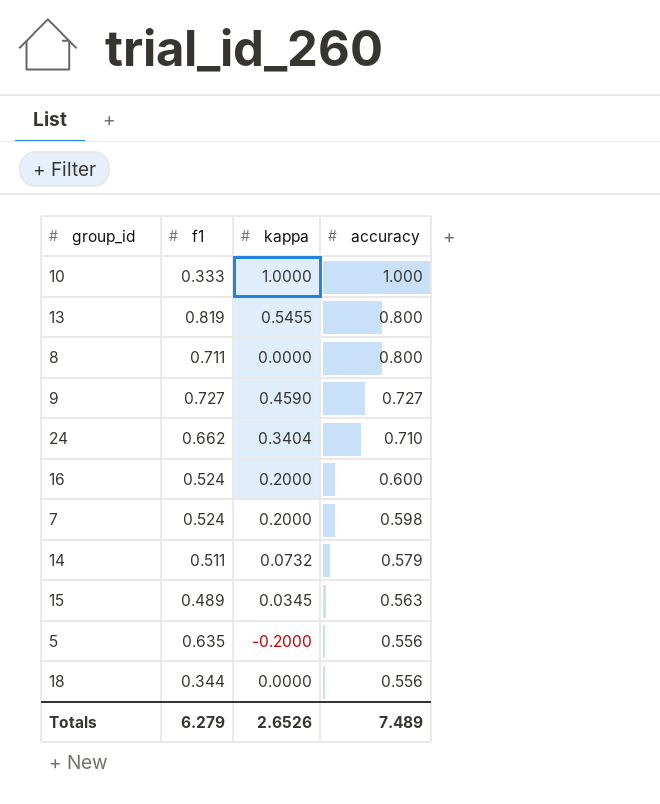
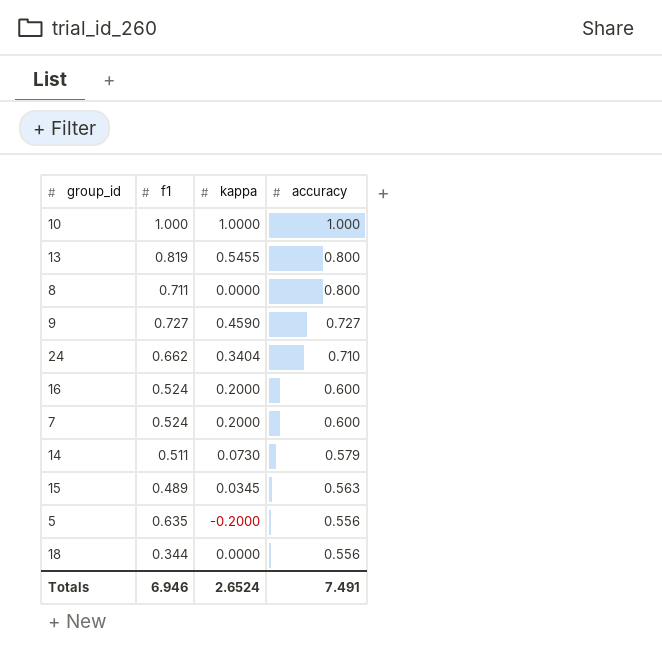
10 | f1: 0.333 -> 1.000
7 | accuracy: 0.598 -> 0.600
14 | kappa: 0.0732 -> 0.0730
Totals | f1: 6.279 -> 6.946
Totals | kappa: 2.6526 -> 2.6524
Totals | accuracy: 7.489 -> 7.491

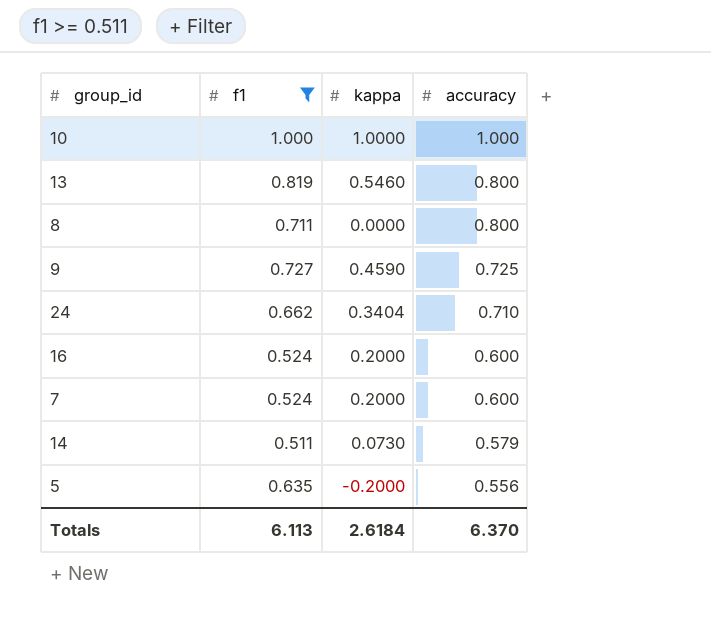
filter: none -> f1 >= 0.511
13 | kappa: 0.5455 -> 0.5460
9 | accuracy: 0.727 -> 0.725
Totals | f1: 6.946 -> 6.113
Totals | kappa: 2.6524 -> 2.6184
Totals | accuracy: 7.491 -> 6.370

